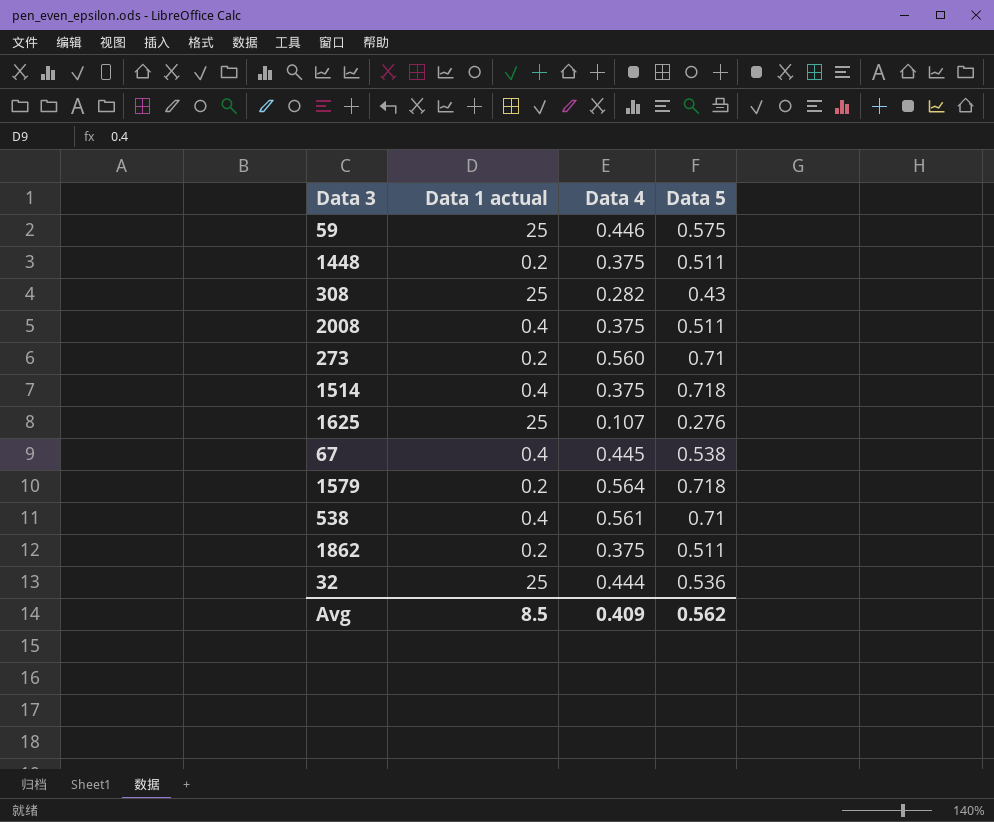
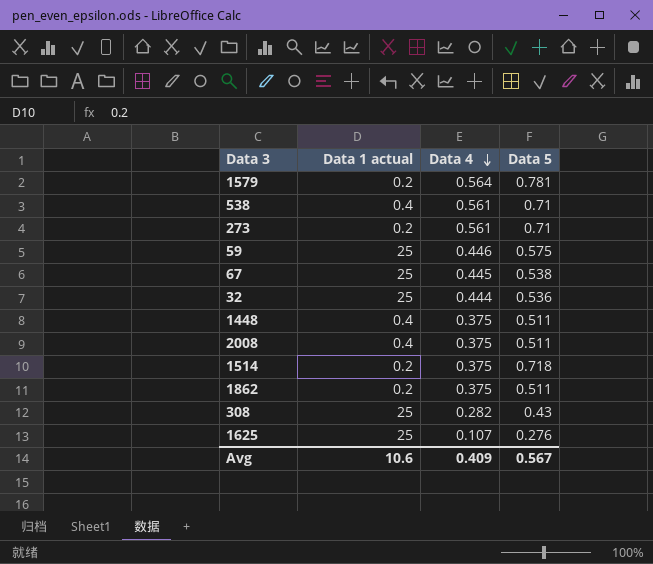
row order: none -> Data 4 descending
1579 | Data 5: 0.718 -> 0.781
273 | Data 4: 0.560 -> 0.561
67 | Data 1 actual: 0.4 -> 25
1448 | Data 1 actual: 0.2 -> 0.4
1514 | Data 1 actual: 0.4 -> 0.2
Avg | Data 1 actual: 8.5 -> 10.6
Avg | Data 5: 0.562 -> 0.567

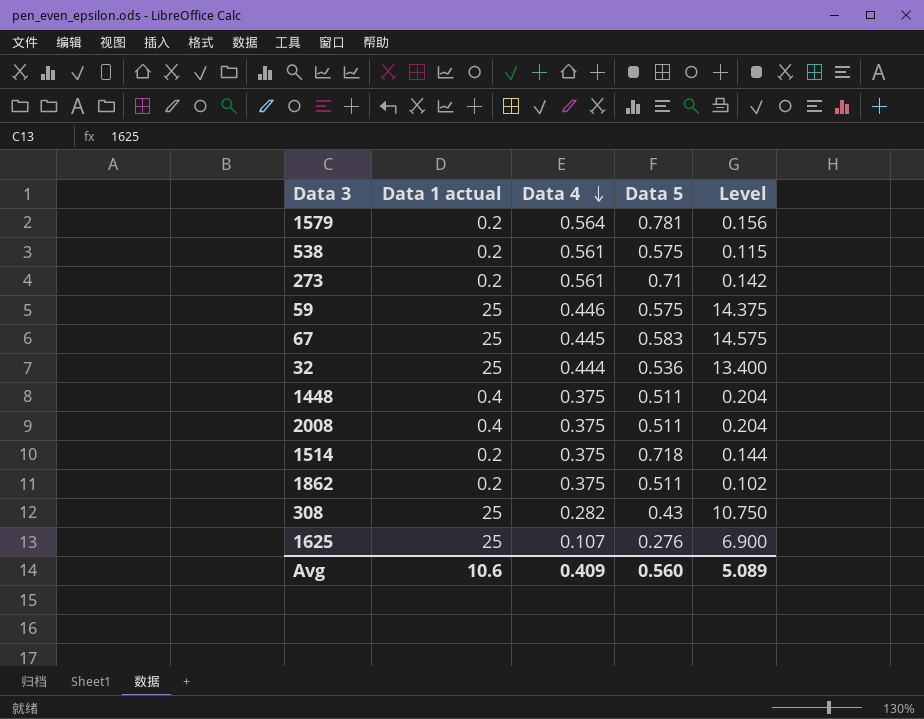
column Level | formula: none -> [Data 1 actual] * [Data 5]
538 | Data 1 actual: 0.4 -> 0.2
538 | Data 5: 0.71 -> 0.575
67 | Data 5: 0.538 -> 0.583
Avg | Data 5: 0.567 -> 0.560

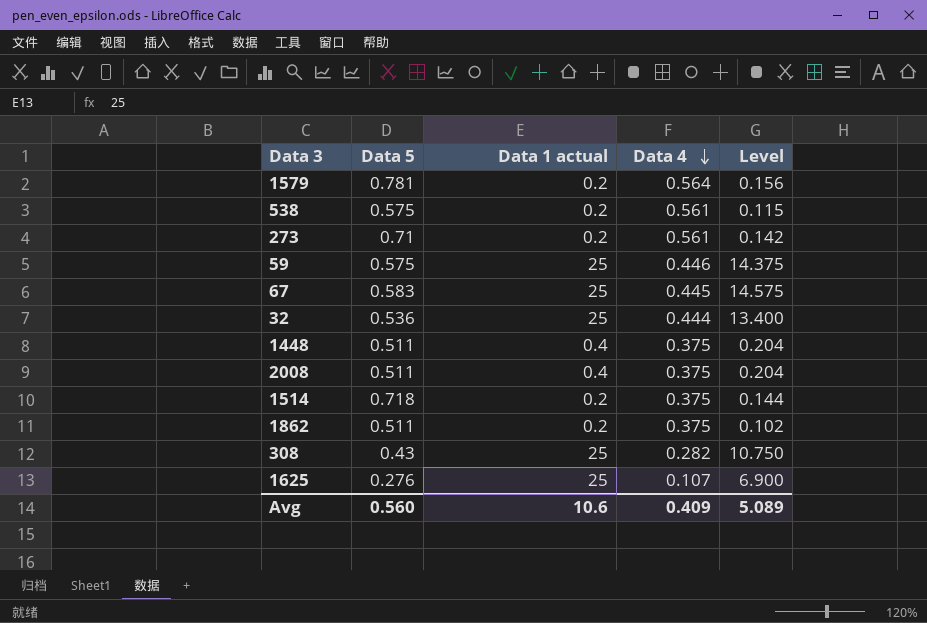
column Data 5 | position: 4 -> 2

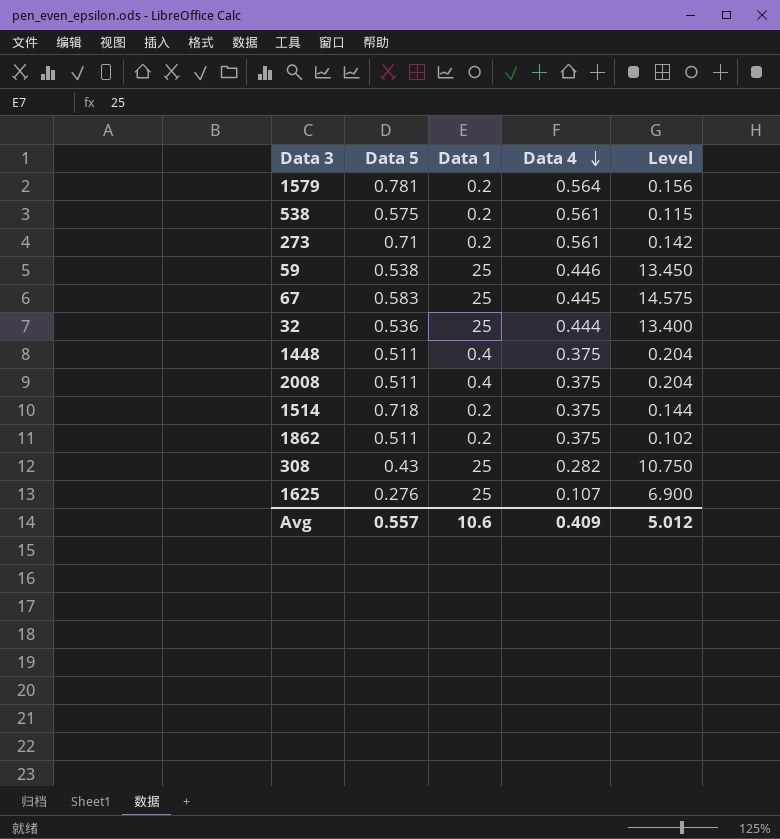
column name: Data 1 actual -> Data 1
59 | Data 5: 0.575 -> 0.538
59 | Level: 14.375 -> 13.450
Avg | Data 5: 0.560 -> 0.557
Avg | Level: 5.089 -> 5.012

